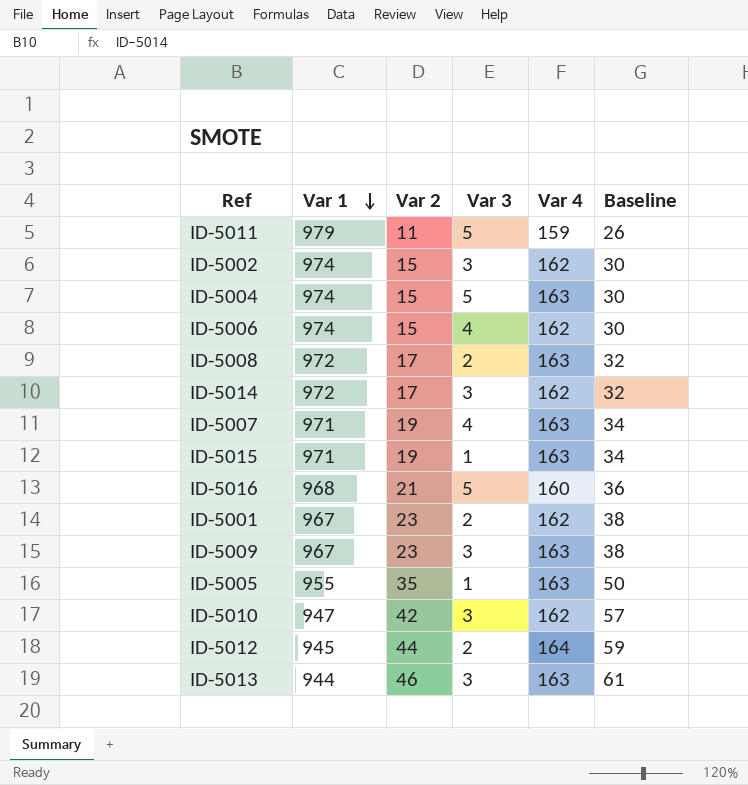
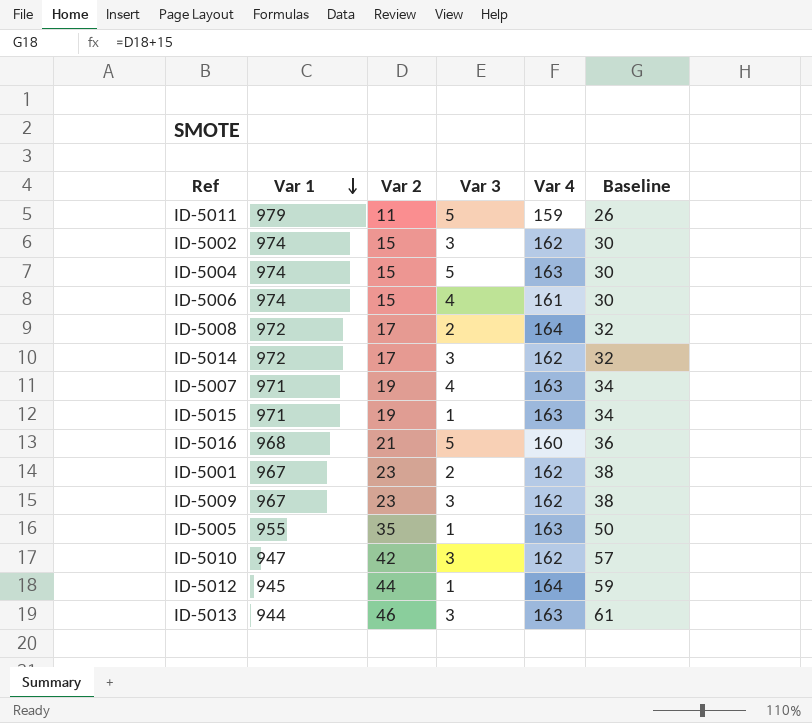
ID-5006 | Var 4: 162 -> 161
ID-5008 | Var 4: 163 -> 164
ID-5009 | Var 4: 163 -> 162
ID-5012 | Var 3: 2 -> 1

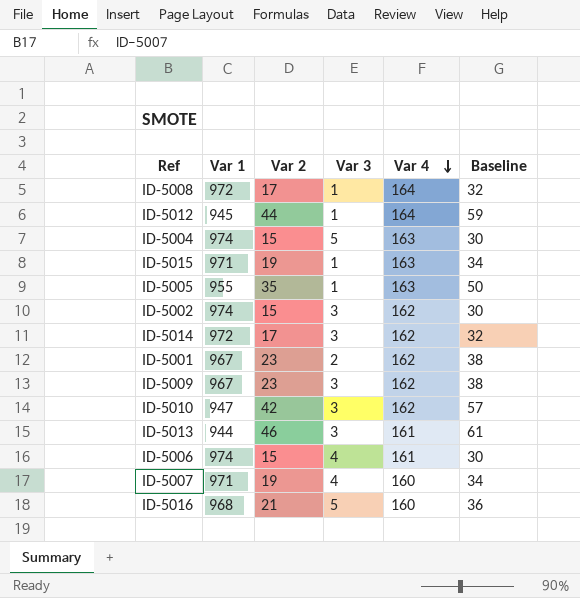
row order: Var 1 descending -> Var 4 descending
row ID-5011: 979 | 11 | 5 | 159 | 26 -> none
ID-5008 | Var 3: 2 -> 1
ID-5013 | Var 4: 163 -> 161
ID-5007 | Var 4: 163 -> 160

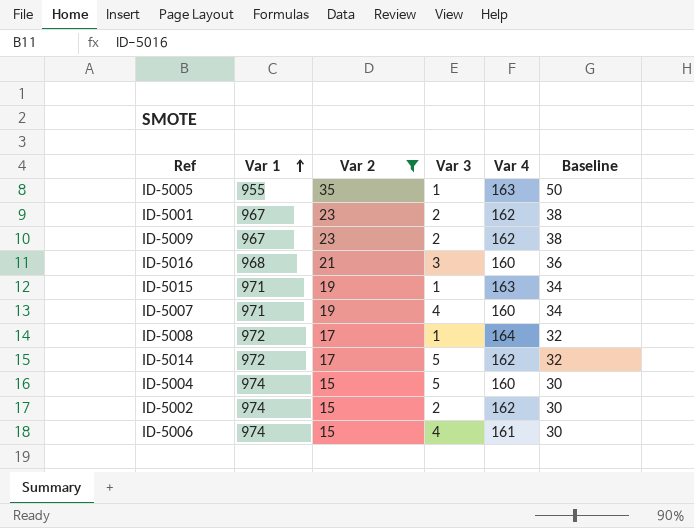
filter: none -> Var 2 <= 35
row order: Var 4 descending -> Var 1 ascending
ID-5009 | Var 3: 3 -> 2
ID-5016 | Var 3: 5 -> 3
ID-5014 | Var 3: 3 -> 5
ID-5004 | Var 4: 163 -> 160
ID-5002 | Var 3: 3 -> 2

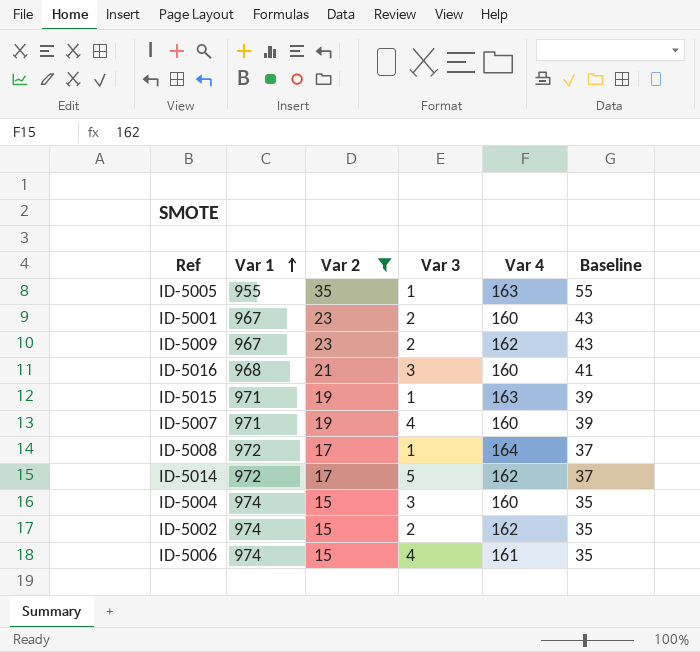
column Baseline | formula: [Var 2] + 15 -> [Var 2] + 20
ID-5001 | Var 4: 162 -> 160
ID-5004 | Var 3: 5 -> 3

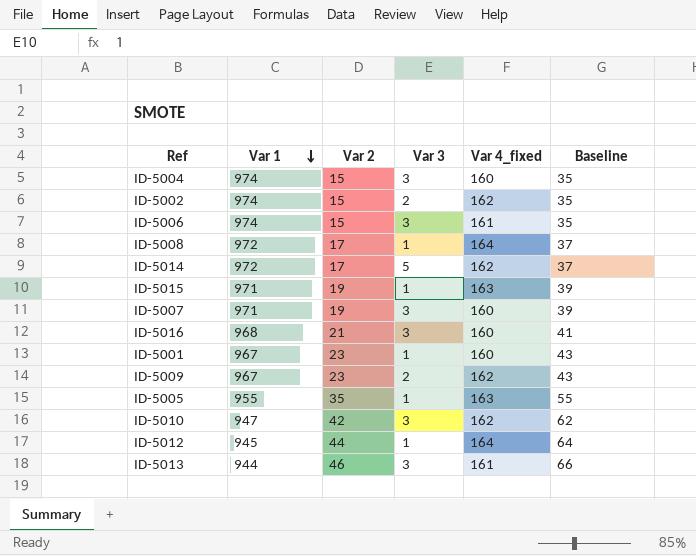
filter: Var 2 <= 35 -> none
row order: Var 1 ascending -> Var 1 descending
column name: Var 4 -> Var 4_fixed
ID-5006 | Var 3: 4 -> 3
ID-5007 | Var 3: 4 -> 3
ID-5001 | Var 3: 2 -> 1

